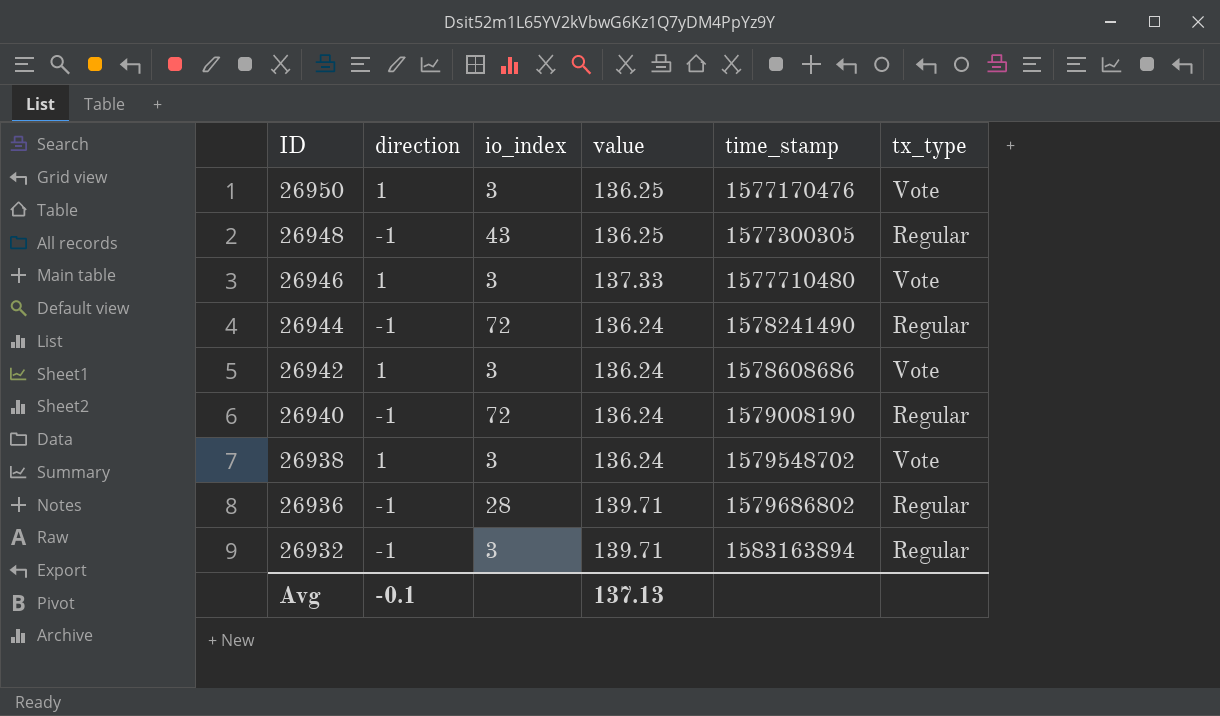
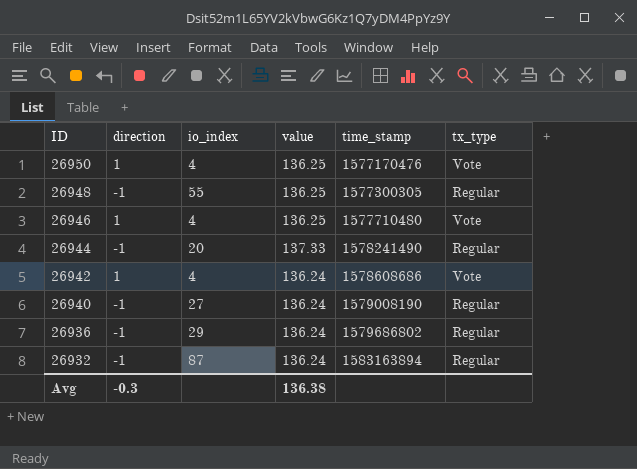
row 26938: 1 | 3 | 136.24 | 1579548702 | Vote -> none
26950 | io_index: 3 -> 4
26948 | io_index: 43 -> 55
26946 | io_index: 3 -> 4
26946 | value: 137.33 -> 136.25
26944 | io_index: 72 -> 20
26944 | value: 136.24 -> 137.33
26942 | io_index: 3 -> 4
26940 | io_index: 72 -> 27
26936 | io_index: 28 -> 29
26936 | value: 139.71 -> 136.24
26932 | io_index: 3 -> 87
26932 | value: 139.71 -> 136.24
Avg | direction: -0.1 -> -0.3
Avg | value: 137.13 -> 136.38

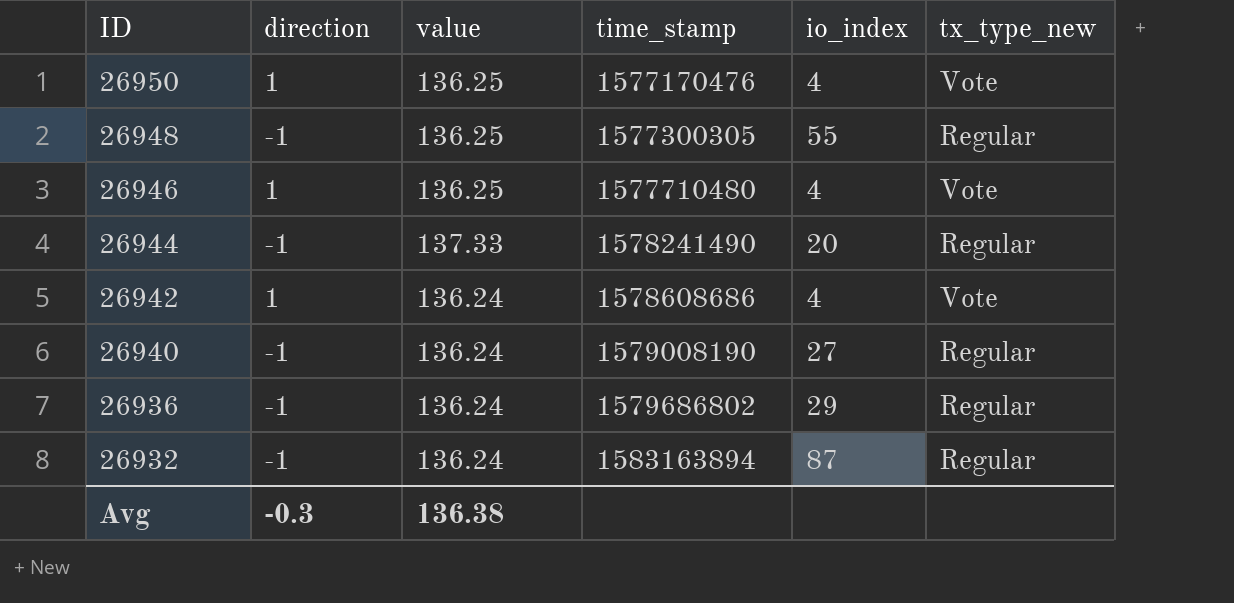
column io_index | position: 3 -> 5
column name: tx_type -> tx_type_new

